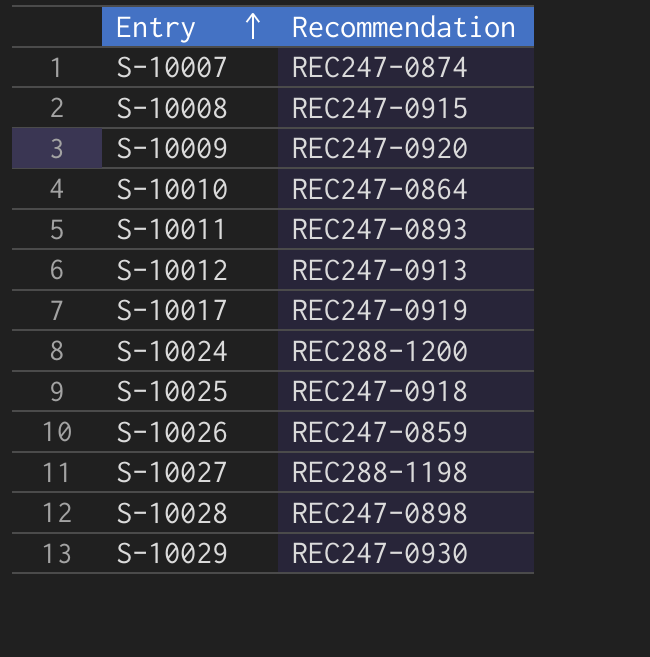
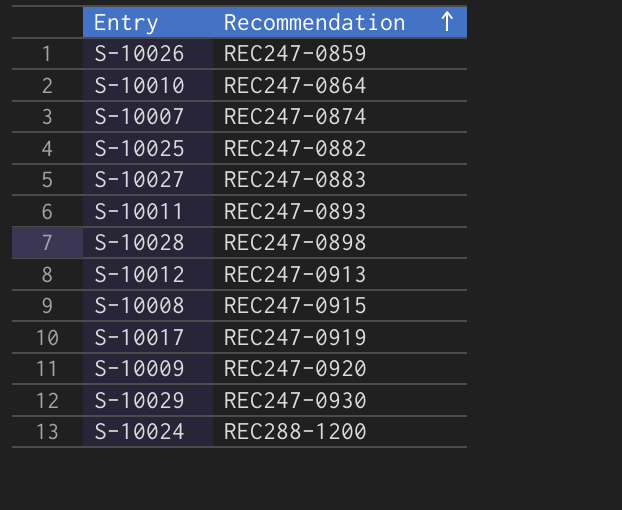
row order: Entry ascending -> Recommendation ascending
S-10025 | Recommendation: REC247-0918 -> REC247-0882
S-10027 | Recommendation: REC288-1198 -> REC247-0883

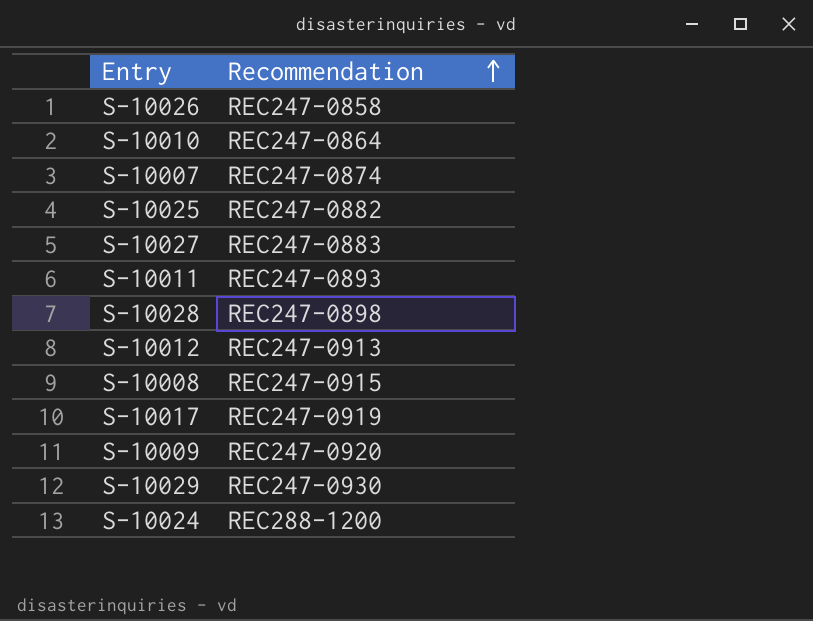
S-10026 | Recommendation: REC247-0859 -> REC247-0858

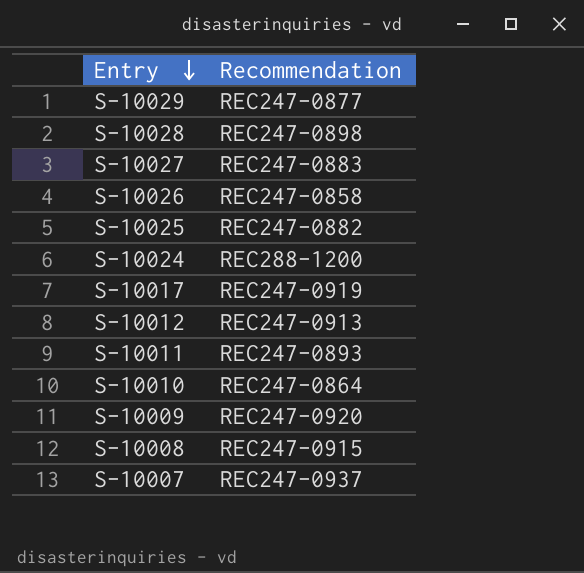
row order: Recommendation ascending -> Entry descending
S-10029 | Recommendation: REC247-0930 -> REC247-0877
S-10007 | Recommendation: REC247-0874 -> REC247-0937

